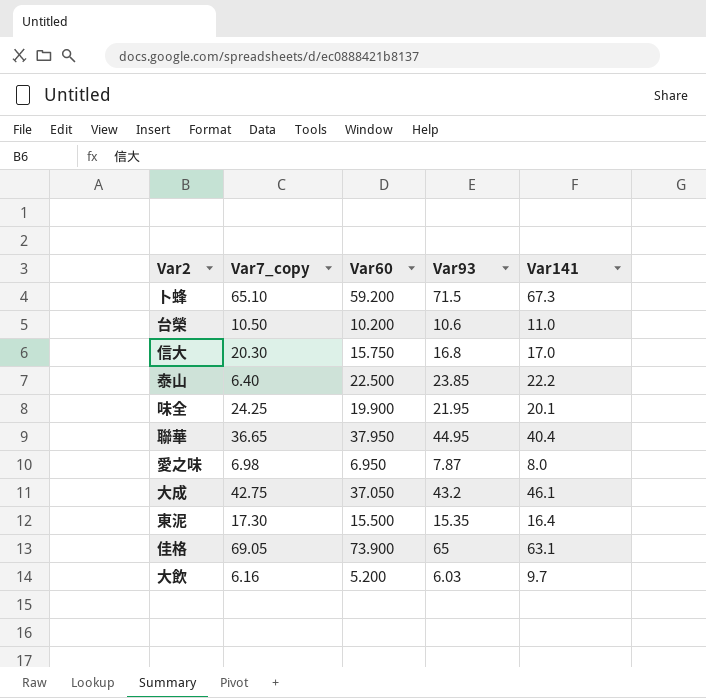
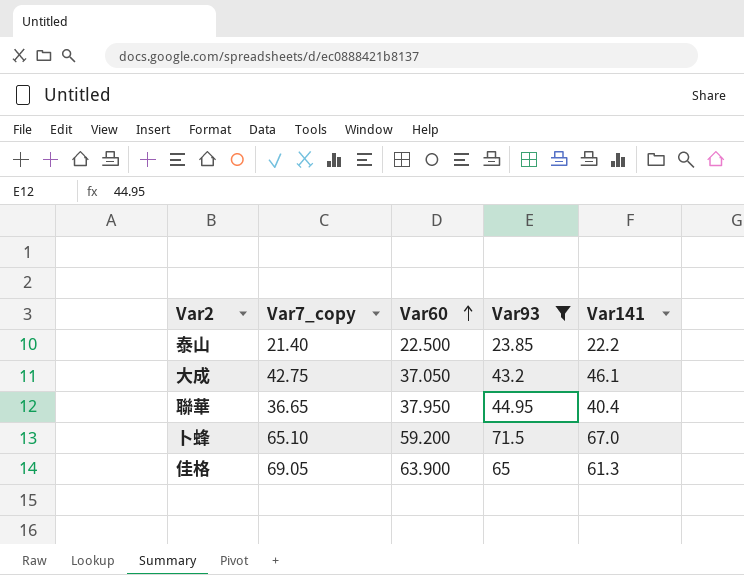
filter: none -> Var93 >= 23.85
row order: none -> Var60 ascending
泰山 | Var7_copy: 6.40 -> 21.40
卜蜂 | Var141: 67.3 -> 67.0
佳格 | Var60: 73.900 -> 63.900
佳格 | Var141: 63.1 -> 61.3

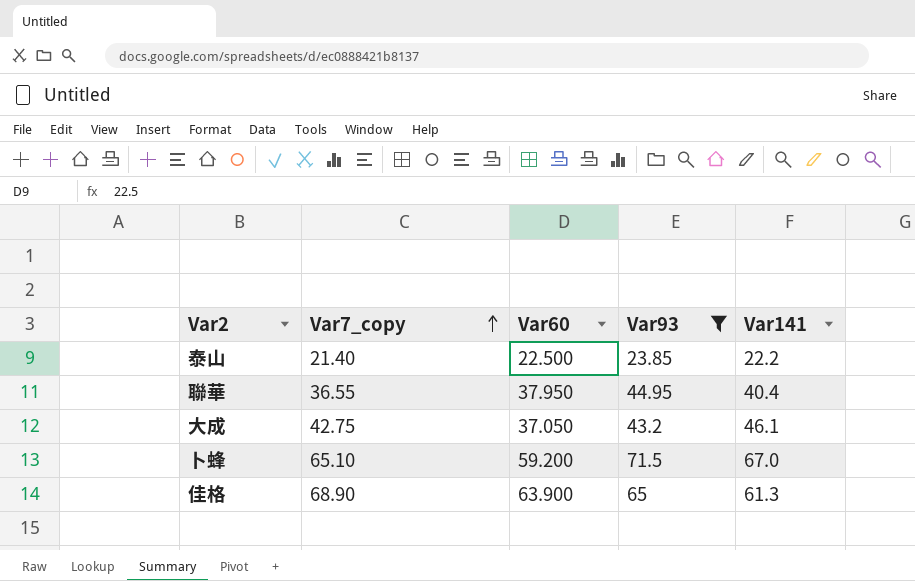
row order: Var60 ascending -> Var7_copy ascending
聯華 | Var7_copy: 36.65 -> 36.55
佳格 | Var7_copy: 69.05 -> 68.90

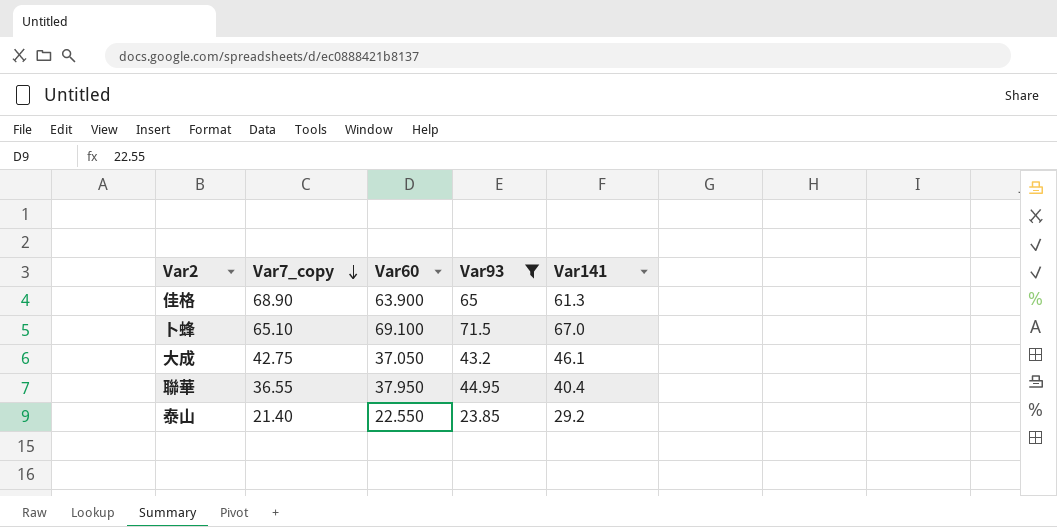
row order: Var7_copy ascending -> Var7_copy descending
卜蜂 | Var60: 59.200 -> 69.100
泰山 | Var60: 22.500 -> 22.550
泰山 | Var141: 22.2 -> 29.2

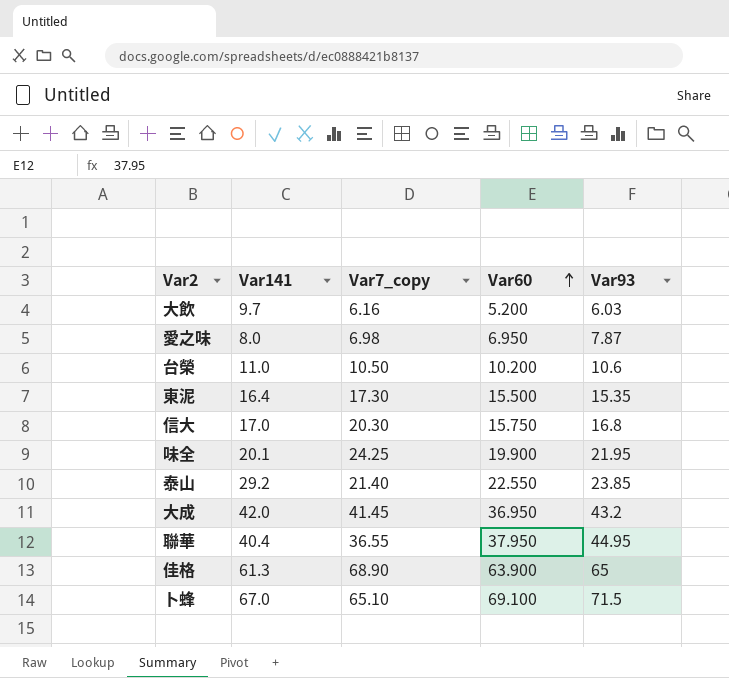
filter: Var93 >= 23.85 -> none
row order: Var7_copy descending -> Var60 ascending
column Var141 | position: 5 -> 2
大成 | Var141: 46.1 -> 42.0
大成 | Var7_copy: 42.75 -> 41.45
大成 | Var60: 37.050 -> 36.950

